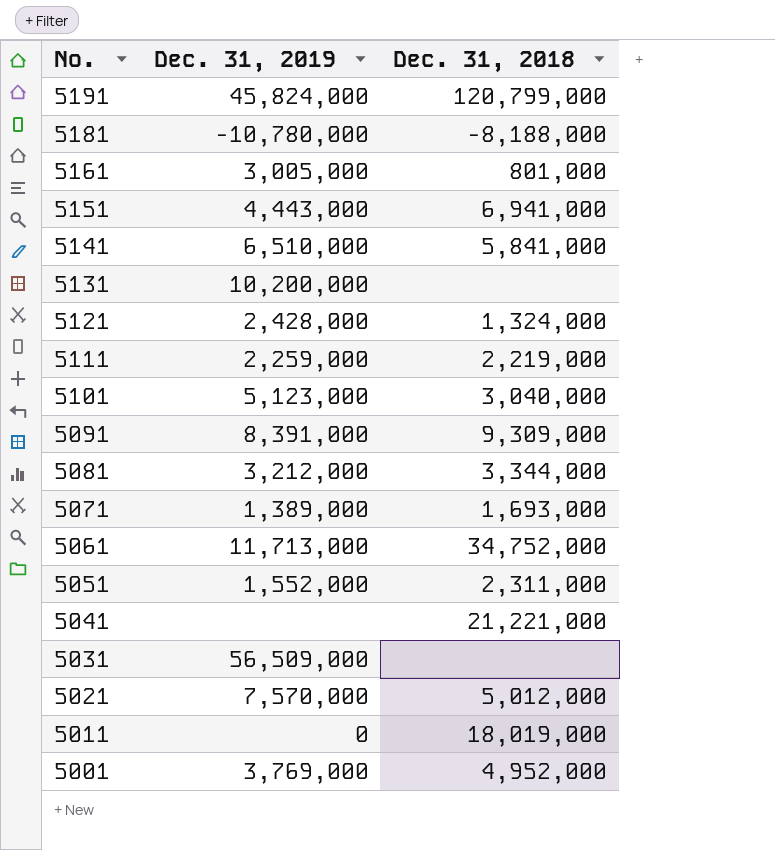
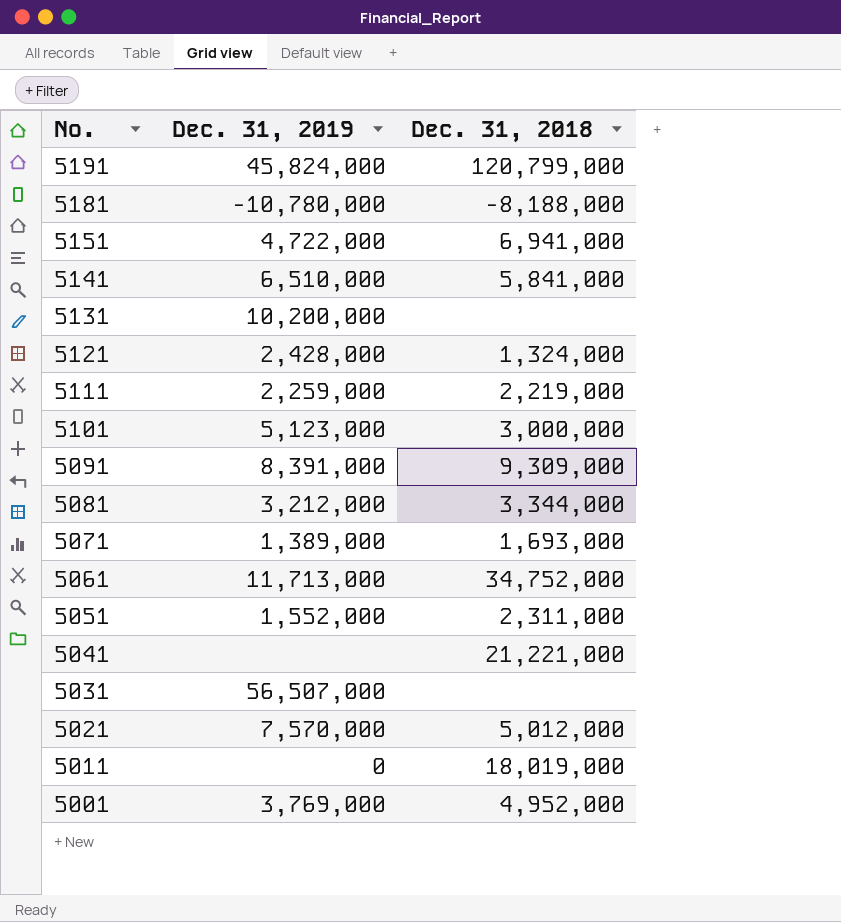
row 5161: 3,005,000 | 801,000 -> none
5151 | Dec. 31, 2019: 4,443,000 -> 4,722,000
5101 | Dec. 31, 2018: 3,040,000 -> 3,000,000
5031 | Dec. 31, 2019: 56,509,000 -> 56,507,000

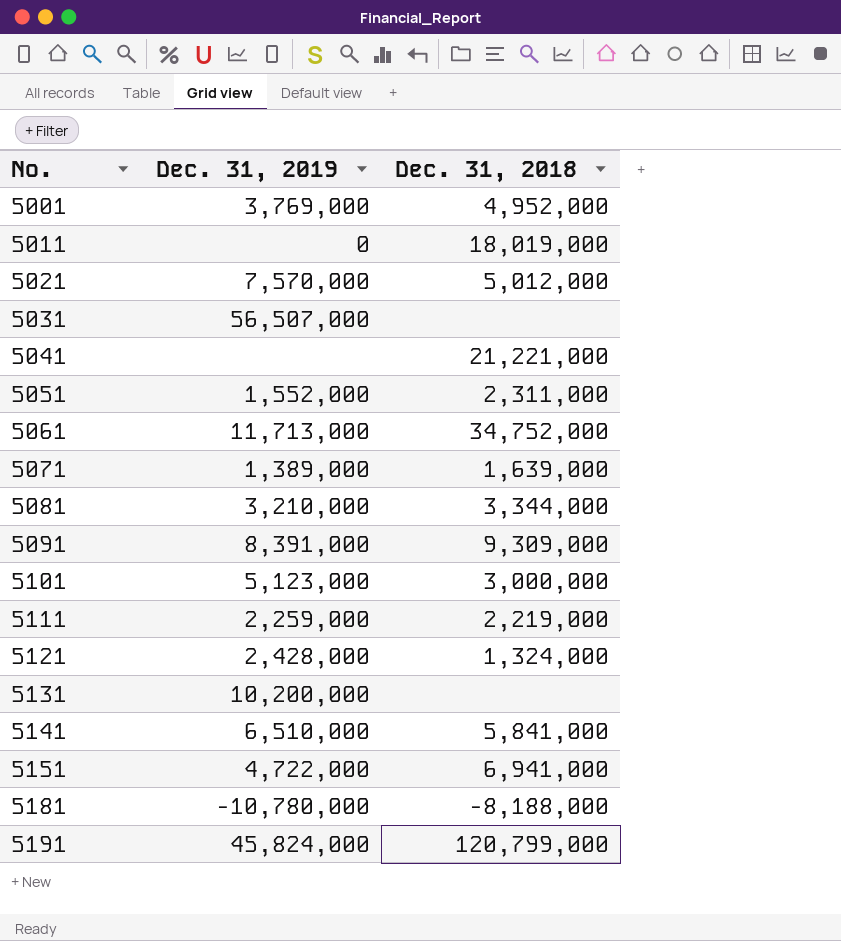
row order: No. descending -> No. ascending
5071 | Dec. 31, 2018: 1,693,000 -> 1,639,000
5081 | Dec. 31, 2019: 3,212,000 -> 3,210,000

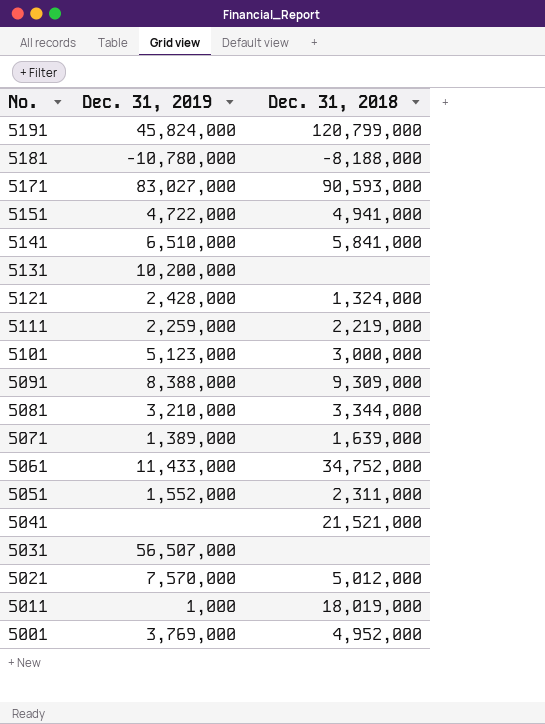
row order: No. ascending -> No. descending
row 5171: none -> 83,027,000 | 90,593,000
5151 | Dec. 31, 2018: 6,941,000 -> 4,941,000
5091 | Dec. 31, 2019: 8,391,000 -> 8,388,000
5061 | Dec. 31, 2019: 11,713,000 -> 11,433,000
5041 | Dec. 31, 2018: 21,221,000 -> 21,521,000
5011 | Dec. 31, 2019: 0 -> 1,000

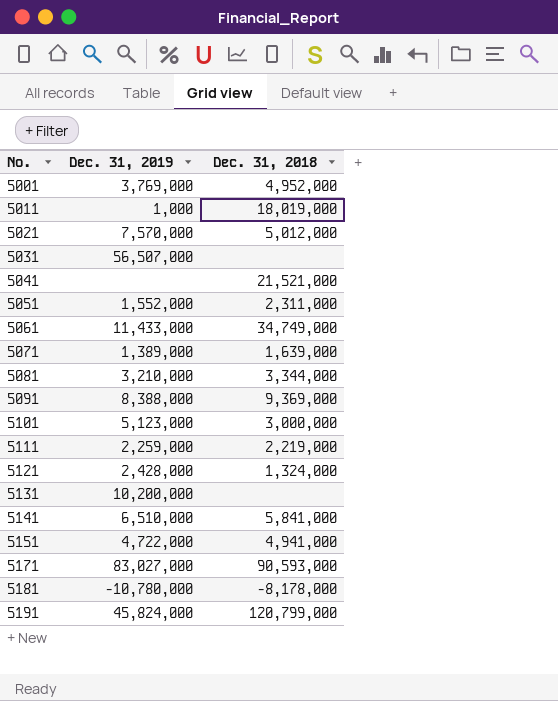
row order: No. descending -> No. ascending
5061 | Dec. 31, 2018: 34,752,000 -> 34,749,000
5091 | Dec. 31, 2018: 9,309,000 -> 9,369,000
5181 | Dec. 31, 2018: -8,188,000 -> -8,178,000

